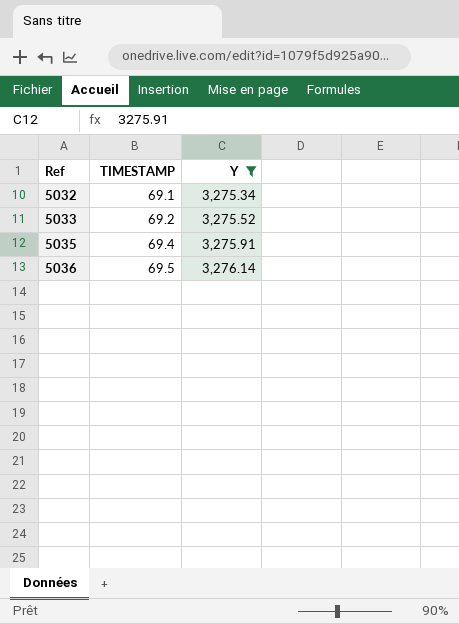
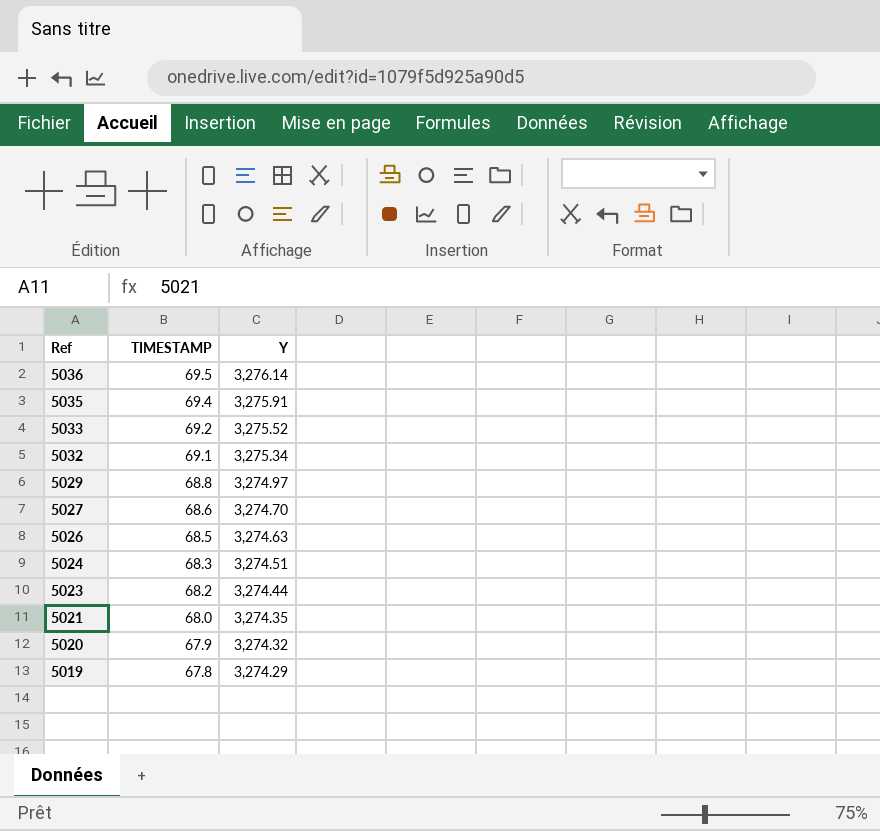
filter: Y >= 3,275.34 -> none
row order: Ref ascending -> Ref descending

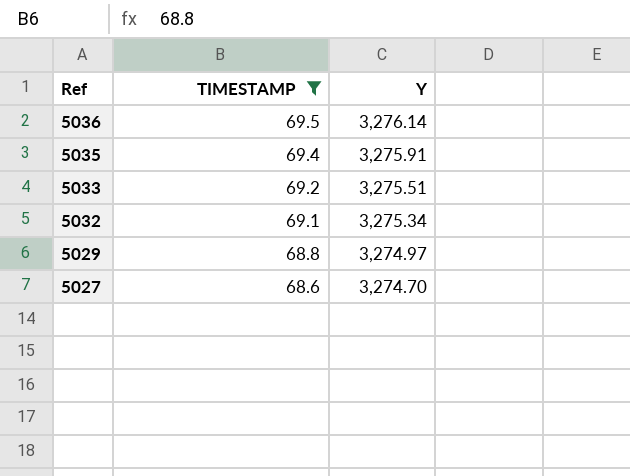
filter: none -> TIMESTAMP >= 68.6
5033 | Y: 3,275.52 -> 3,275.51

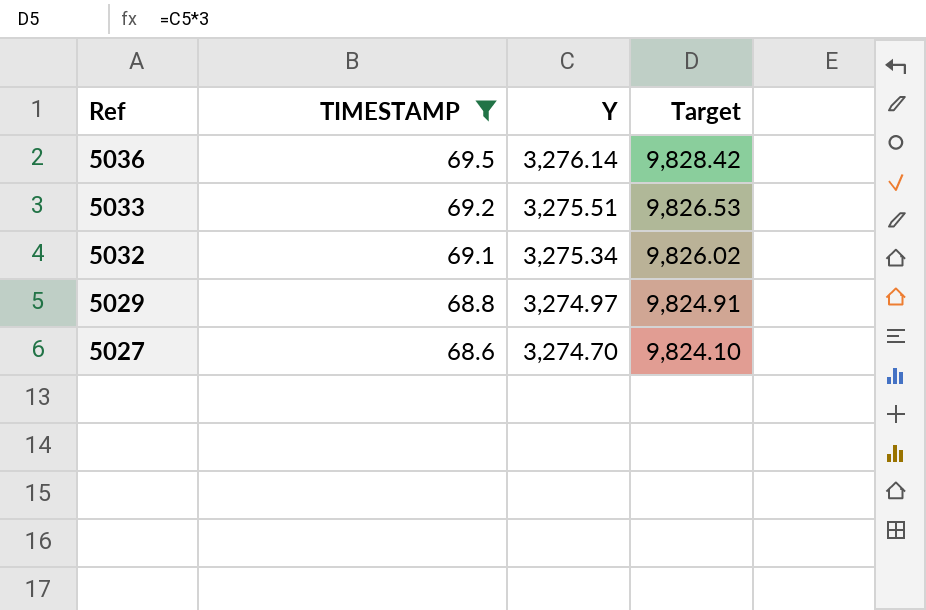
column Target | formula: none -> [Y] * 3
row 5035: 69.4 | 3,275.91 -> none

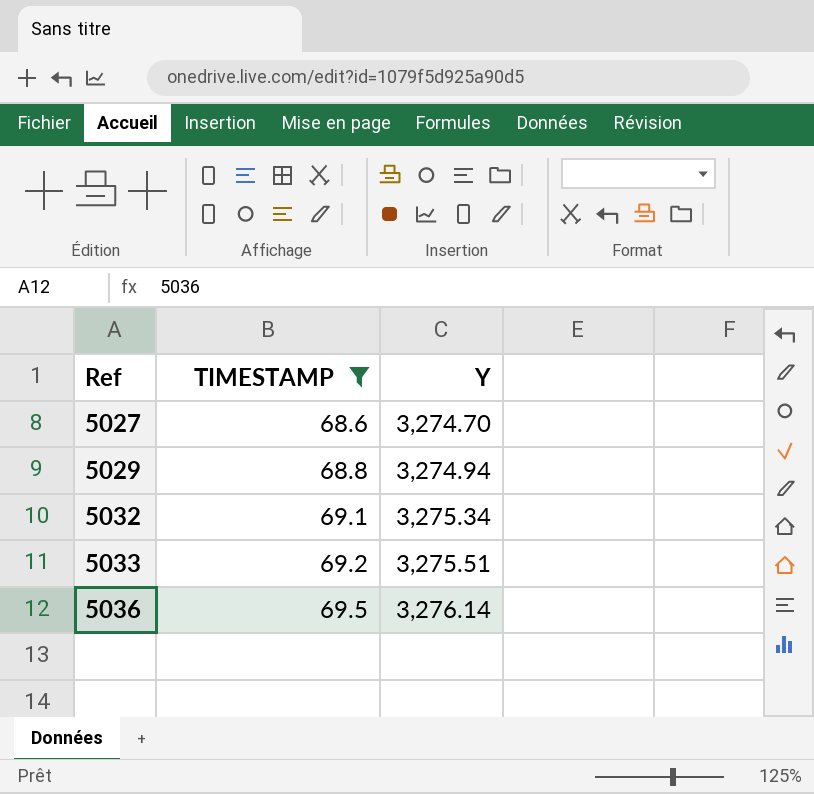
row order: Ref descending -> Ref ascending
column Target | formula: [Y] * 3 -> none
5029 | Y: 3,274.97 -> 3,274.94

